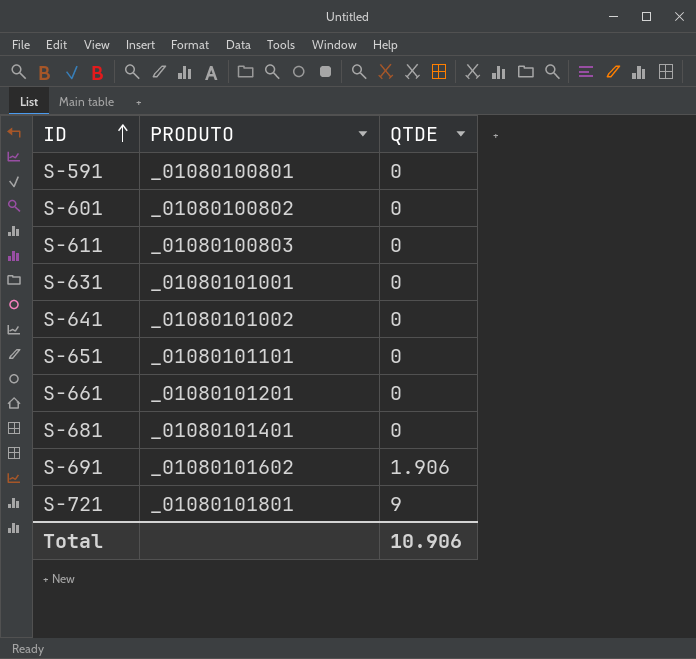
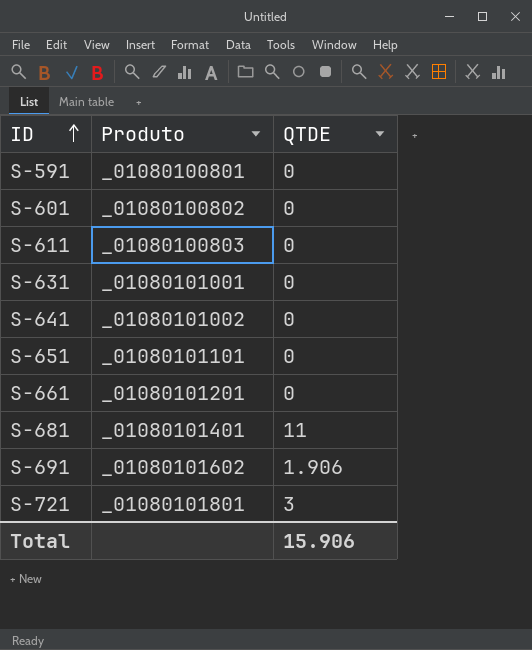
column name: PRODUTO -> Produto
S-681 | QTDE: 0 -> 11
S-721 | QTDE: 9 -> 3
Total | QTDE: 10.906 -> 15.906

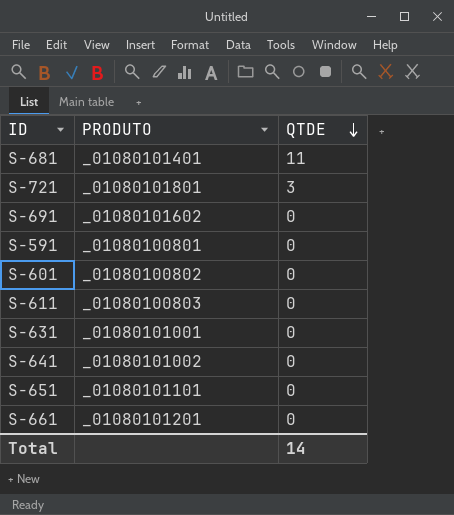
row order: ID ascending -> QTDE descending
column name: Produto -> PRODUTO
S-691 | QTDE: 1.906 -> 0
Total | QTDE: 15.906 -> 14

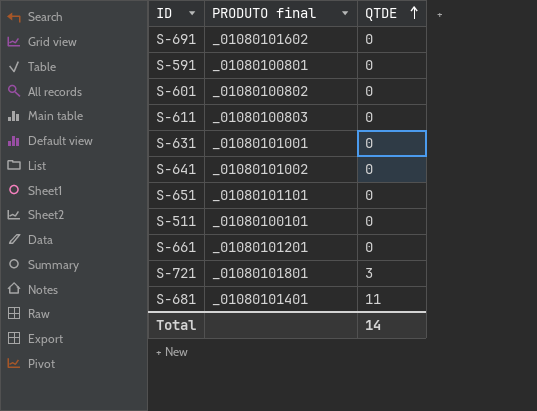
row order: QTDE descending -> QTDE ascending
column name: PRODUTO -> PRODUTO final
row S-511: none -> _01080100101 | 0

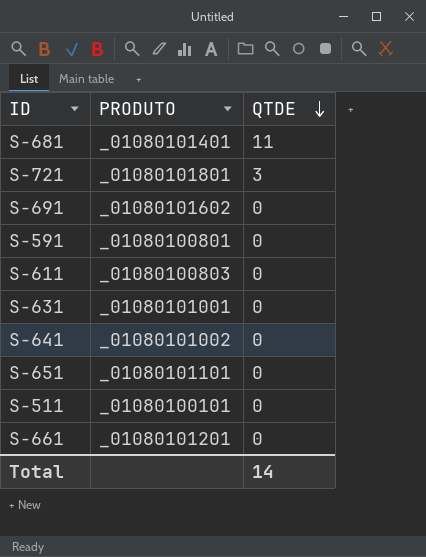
row order: QTDE ascending -> QTDE descending
column name: PRODUTO final -> PRODUTO
row S-601: _01080100802 | 0 -> none

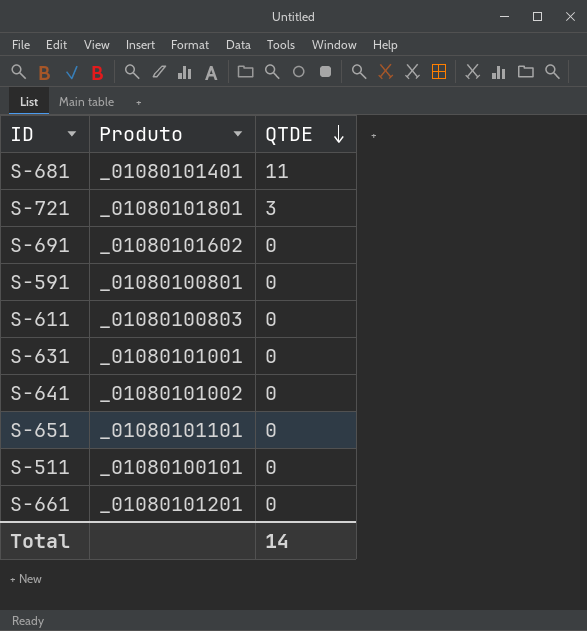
column name: PRODUTO -> Produto

